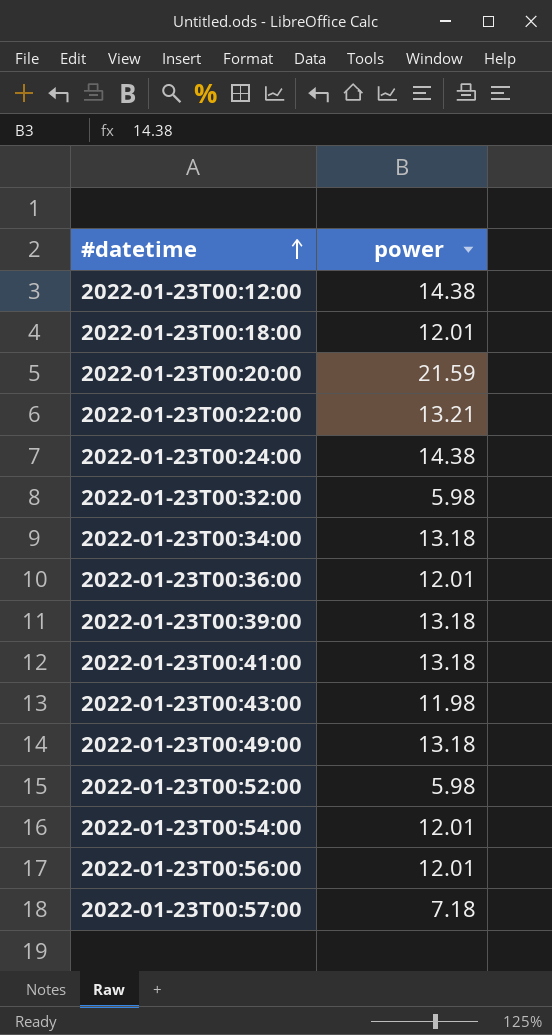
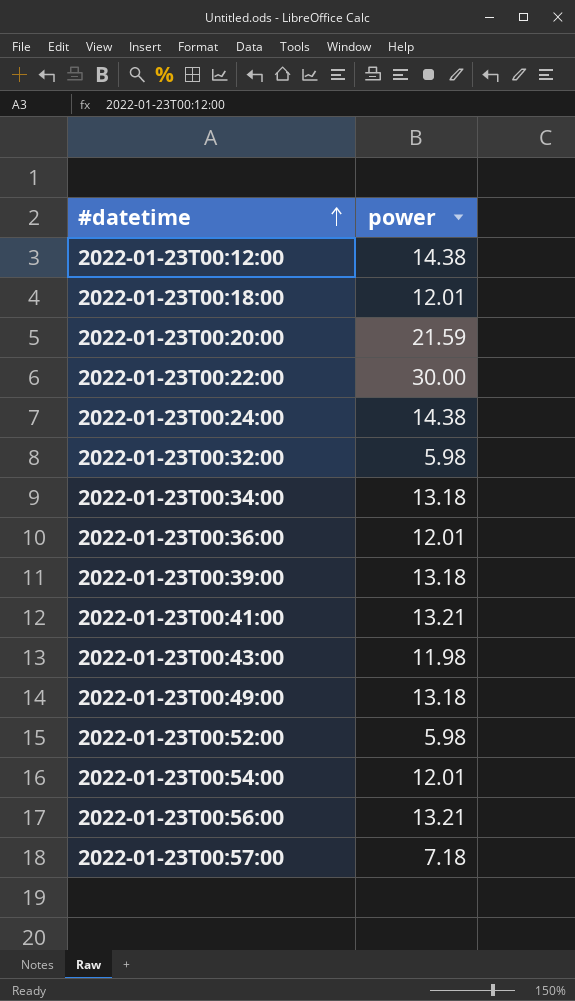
2022-01-23T00:22:00 | power: 13.21 -> 30.00
2022-01-23T00:41:00 | power: 13.18 -> 13.21
2022-01-23T00:56:00 | power: 12.01 -> 13.21

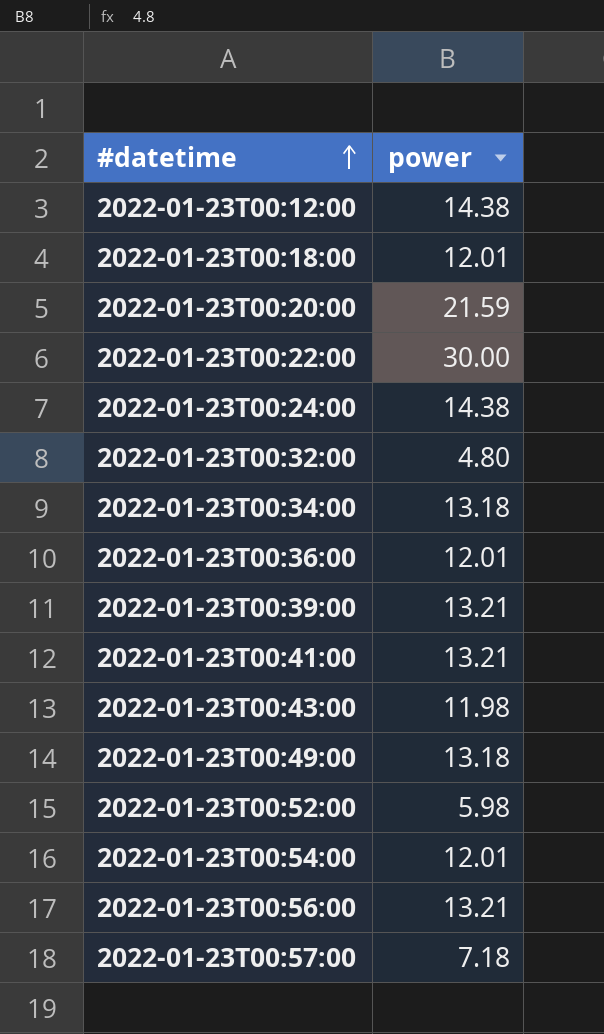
2022-01-23T00:32:00 | power: 5.98 -> 4.80
2022-01-23T00:39:00 | power: 13.18 -> 13.21

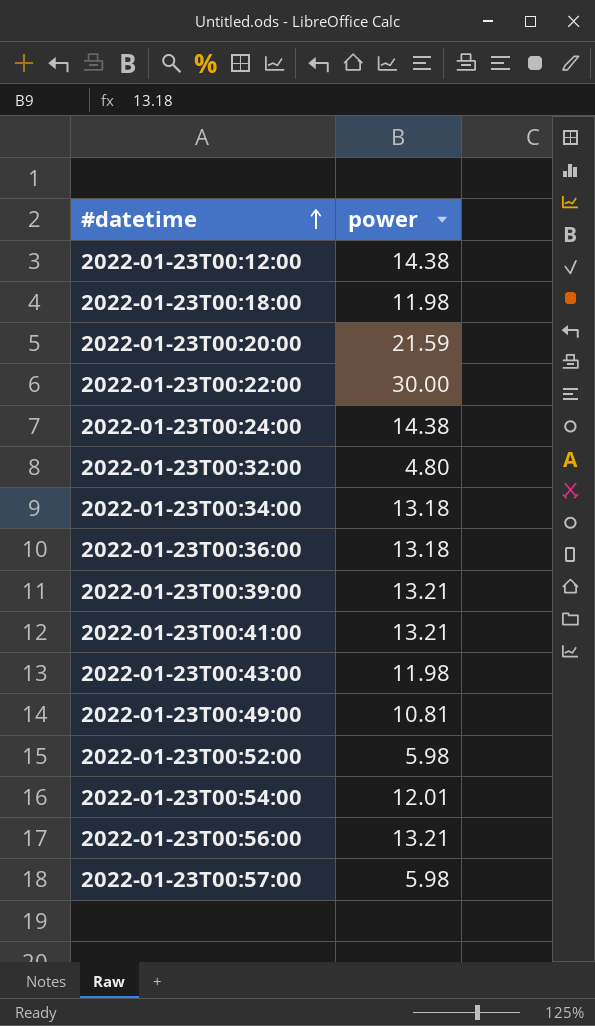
2022-01-23T00:18:00 | power: 12.01 -> 11.98
2022-01-23T00:36:00 | power: 12.01 -> 13.18
2022-01-23T00:49:00 | power: 13.18 -> 10.81
2022-01-23T00:57:00 | power: 7.18 -> 5.98

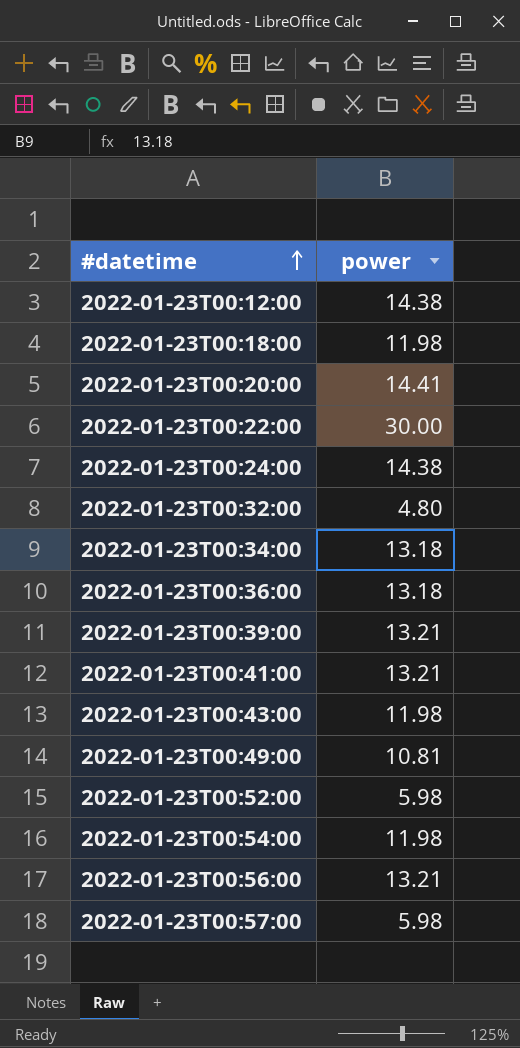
2022-01-23T00:20:00 | power: 21.59 -> 14.41
2022-01-23T00:54:00 | power: 12.01 -> 11.98

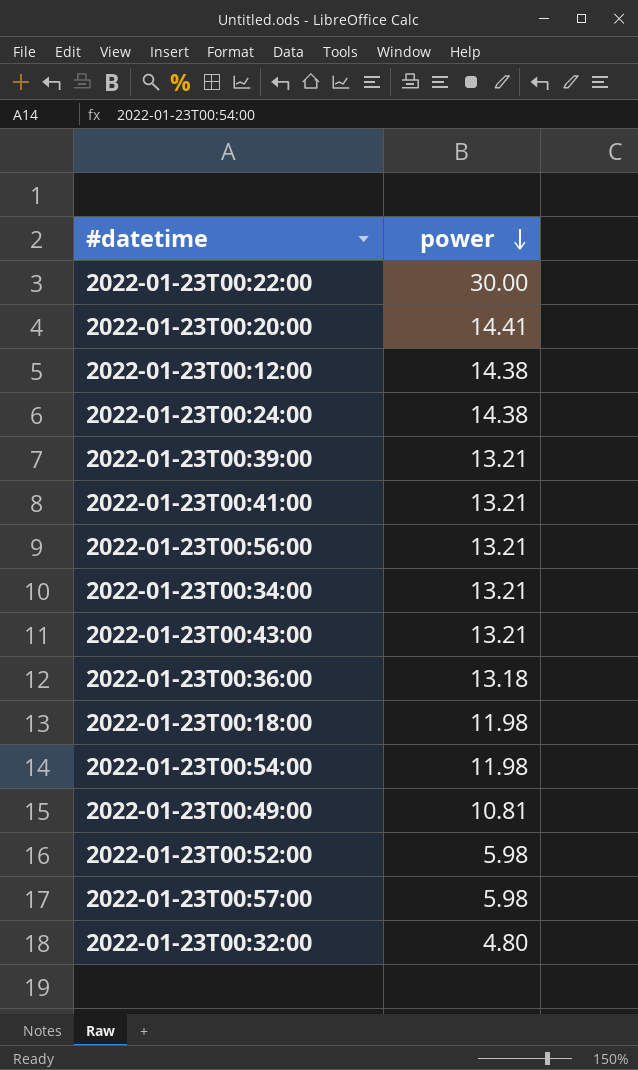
row order: #datetime ascending -> power descending
2022-01-23T00:34:00 | power: 13.18 -> 13.21
2022-01-23T00:43:00 | power: 11.98 -> 13.21

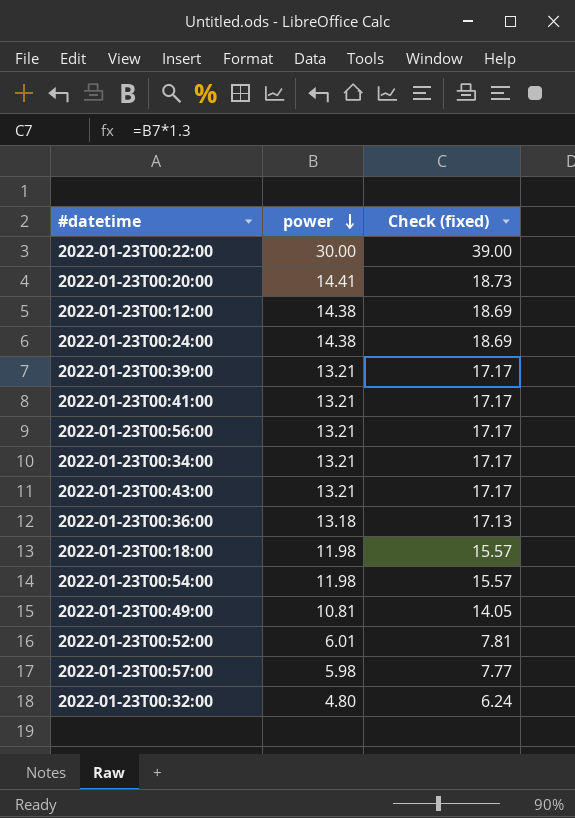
column Check (fixed) | formula: none -> [power] * 1.3
2022-01-23T00:52:00 | power: 5.98 -> 6.01

